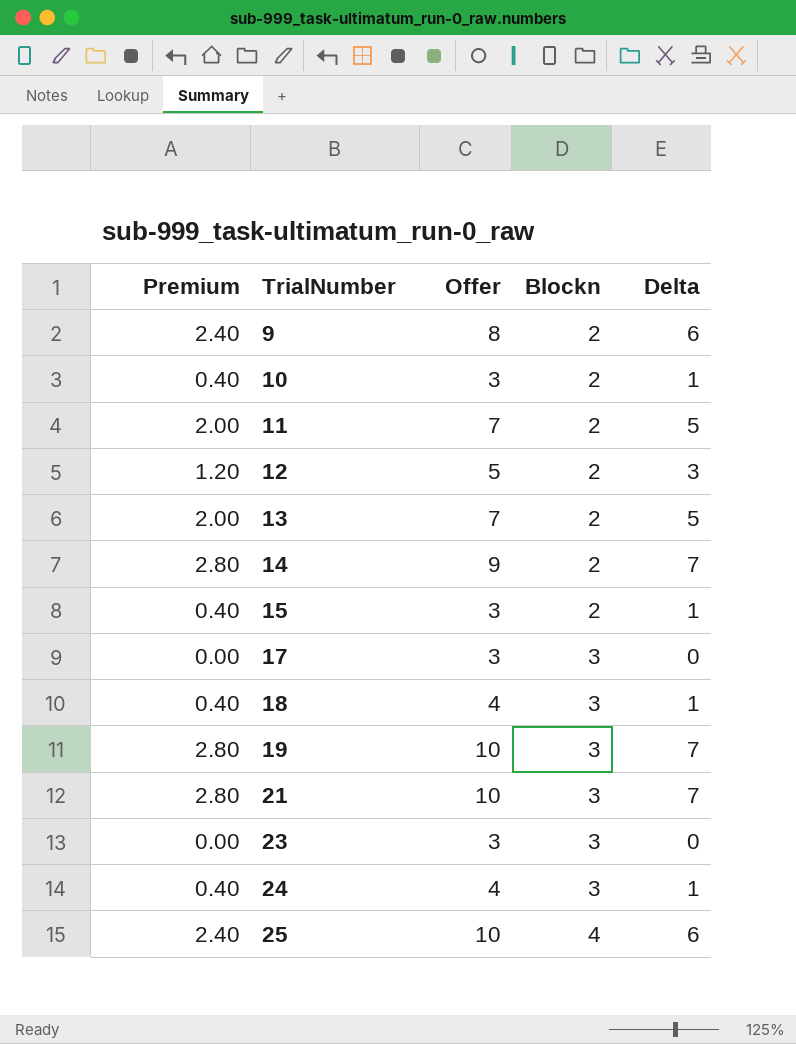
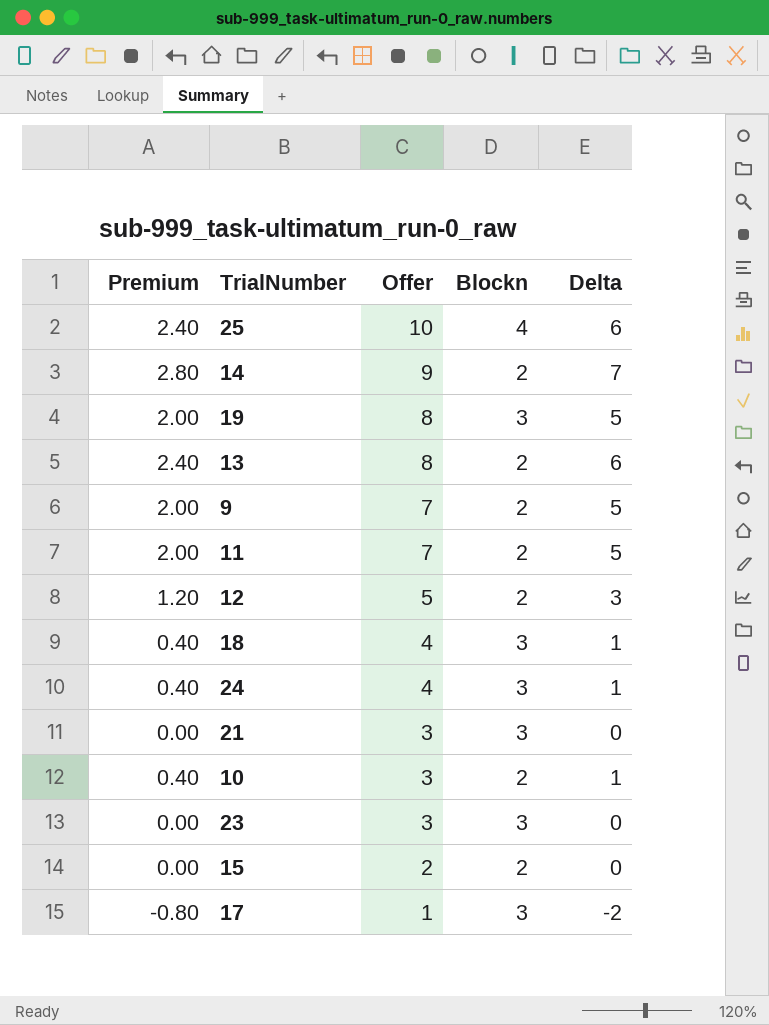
row order: TrialNumber ascending -> Offer descending
19 | Premium: 2.80 -> 2.00
19 | Offer: 10 -> 8
19 | Delta: 7 -> 5
13 | Premium: 2.00 -> 2.40
13 | Offer: 7 -> 8
13 | Delta: 5 -> 6
9 | Premium: 2.40 -> 2.00
9 | Offer: 8 -> 7
9 | Delta: 6 -> 5
21 | Premium: 2.80 -> 0.00
21 | Offer: 10 -> 3
21 | Delta: 7 -> 0
15 | Premium: 0.40 -> 0.00
15 | Offer: 3 -> 2
15 | Delta: 1 -> 0
17 | Premium: 0.00 -> -0.80
17 | Offer: 3 -> 1
17 | Delta: 0 -> -2

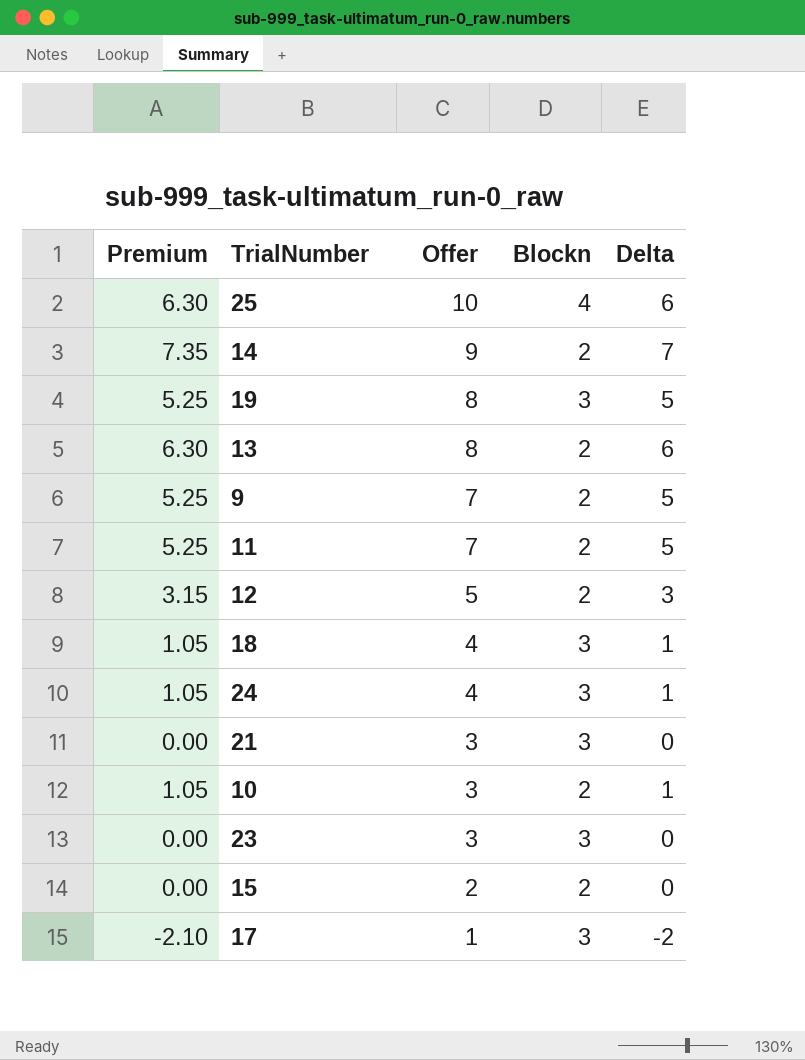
column Premium | formula: [Delta] * 0.4 -> [Delta] * 1.05

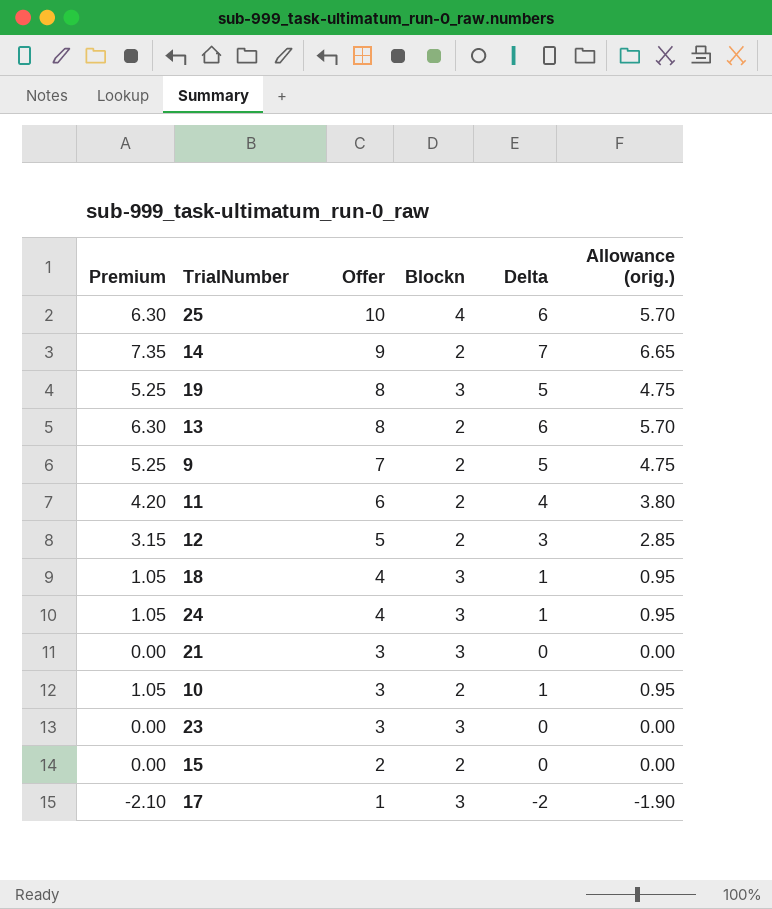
column Allowance (orig.) | formula: none -> [Delta] * 0.95
11 | Premium: 5.25 -> 4.20
11 | Offer: 7 -> 6
11 | Delta: 5 -> 4

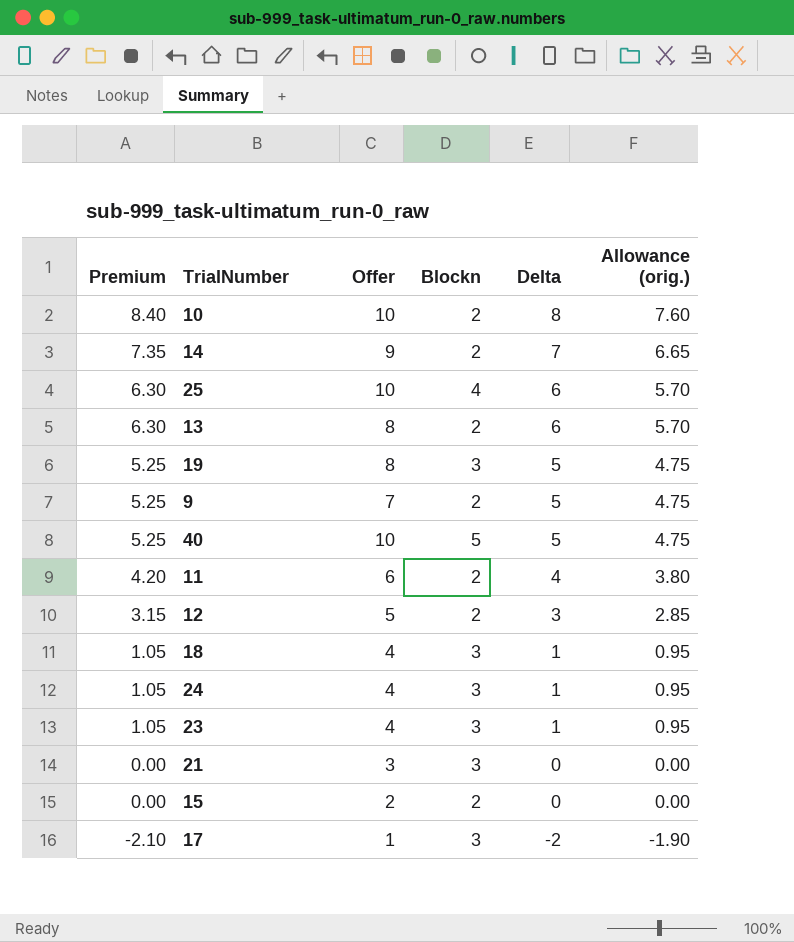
row order: Offer descending -> Premium descending
10 | Premium: 1.05 -> 8.40
10 | Offer: 3 -> 10
10 | Delta: 1 -> 8
10 | Allowance (orig.): 0.95 -> 7.60
row 40: none -> 5.25 | 10 | 5 | 5 | 4.75
23 | Premium: 0.00 -> 1.05
23 | Offer: 3 -> 4
23 | Delta: 0 -> 1
23 | Allowance (orig.): 0.00 -> 0.95

